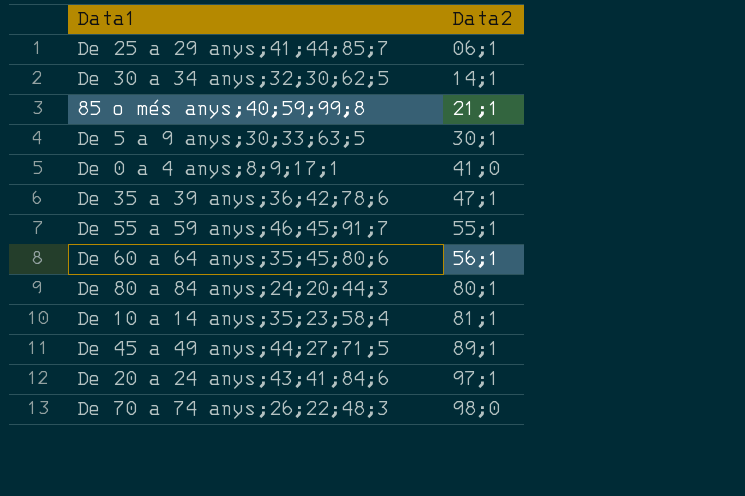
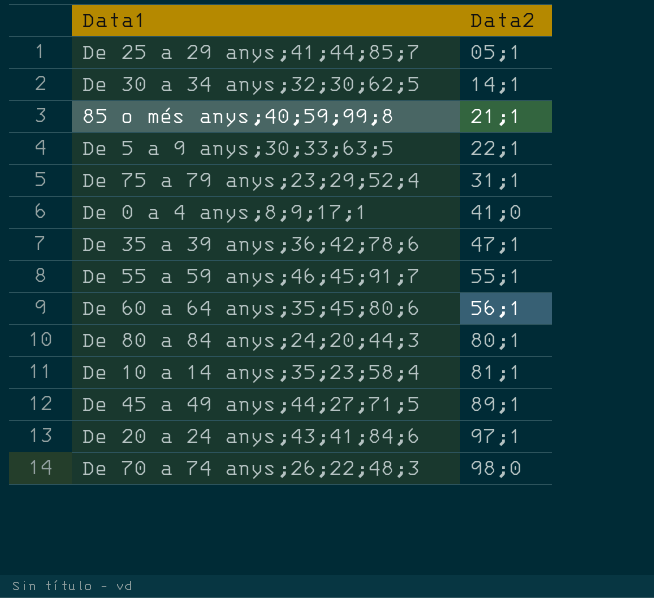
De 25 a 29 anys;41;44;85;7 | Data2: 06;1 -> 05;1
De 5 a 9 anys;30;33;63;5 | Data2: 30;1 -> 22;1
row De 75 a 79 anys;23;29;52;4: none -> 31;1

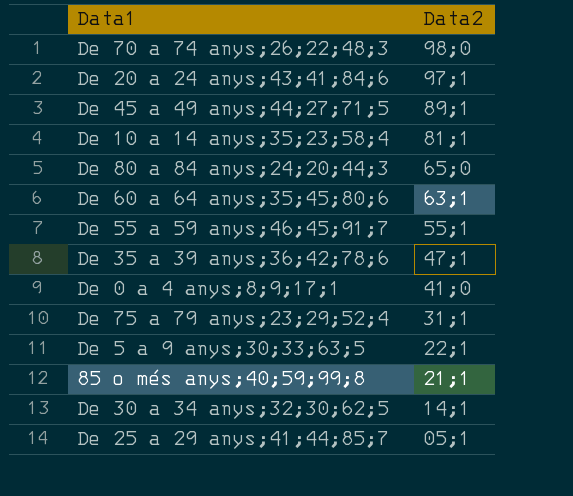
row order: Data2 ascending -> Data2 descending
De 80 a 84 anys;24;20;44;3 | Data2: 80;1 -> 65;0
De 60 a 64 anys;35;45;80;6 | Data2: 56;1 -> 63;1

